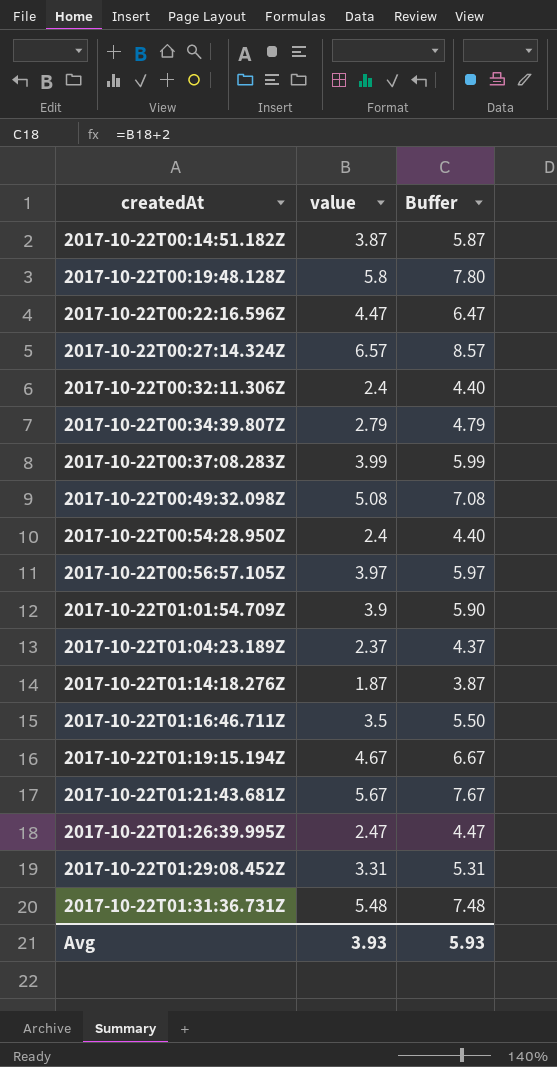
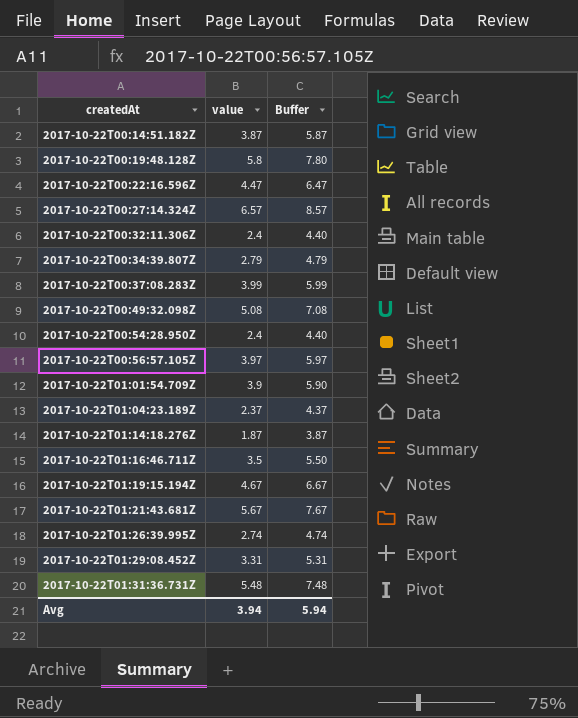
2017-10-22T01:26:39.995Z | value: 2.47 -> 2.74
2017-10-22T01:26:39.995Z | Buffer: 4.47 -> 4.74
Avg | value: 3.93 -> 3.94
Avg | Buffer: 5.93 -> 5.94

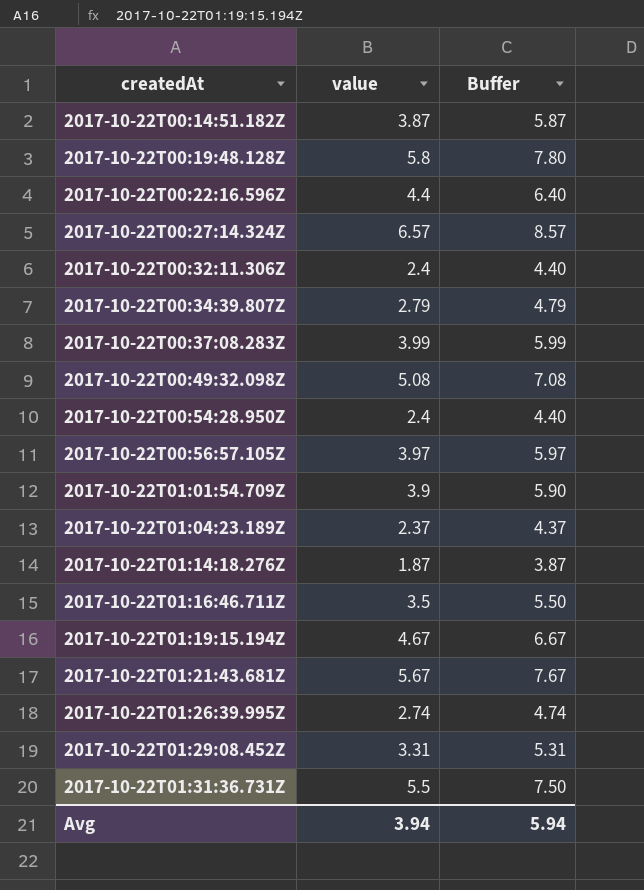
2017-10-22T00:22:16.596Z | value: 4.47 -> 4.4
2017-10-22T00:22:16.596Z | Buffer: 6.47 -> 6.40
2017-10-22T01:31:36.731Z | value: 5.48 -> 5.5
2017-10-22T01:31:36.731Z | Buffer: 7.48 -> 7.50

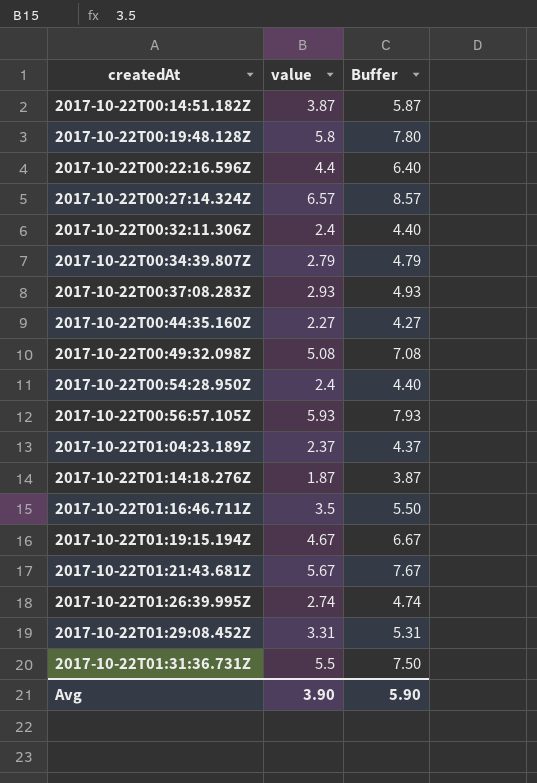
row 2017-10-22T01:01:54.709Z: 3.9 | 5.90 -> none
2017-10-22T00:37:08.283Z | value: 3.99 -> 2.93
2017-10-22T00:37:08.283Z | Buffer: 5.99 -> 4.93
row 2017-10-22T00:44:35.160Z: none -> 2.27 | 4.27
2017-10-22T00:56:57.105Z | value: 3.97 -> 5.93
2017-10-22T00:56:57.105Z | Buffer: 5.97 -> 7.93
Avg | value: 3.94 -> 3.90
Avg | Buffer: 5.94 -> 5.90

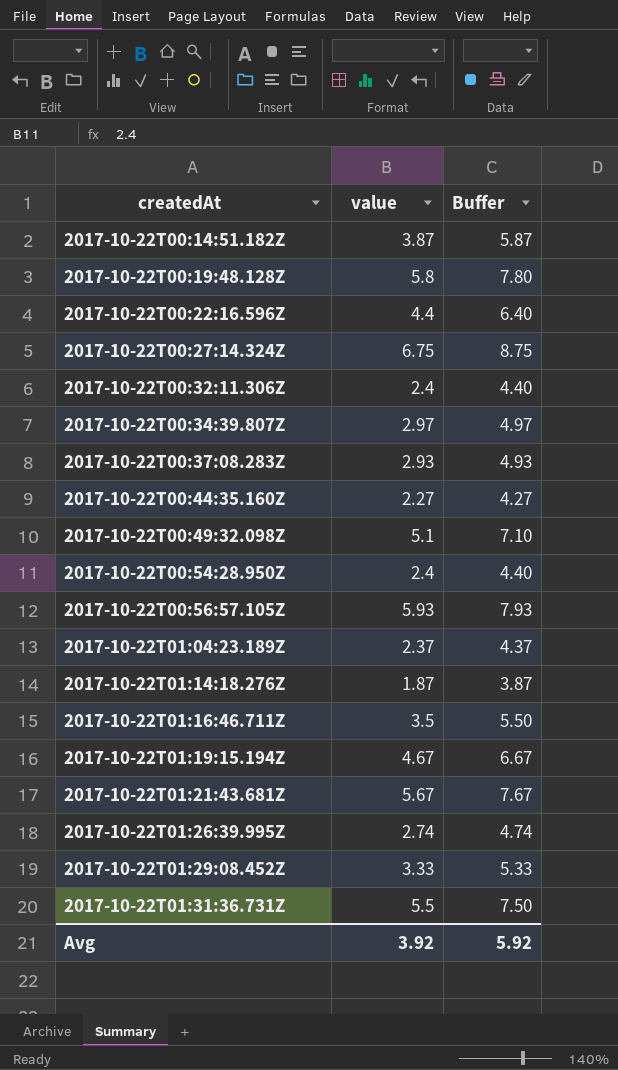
2017-10-22T00:27:14.324Z | value: 6.57 -> 6.75
2017-10-22T00:27:14.324Z | Buffer: 8.57 -> 8.75
2017-10-22T00:34:39.807Z | value: 2.79 -> 2.97
2017-10-22T00:34:39.807Z | Buffer: 4.79 -> 4.97
2017-10-22T00:49:32.098Z | value: 5.08 -> 5.1
2017-10-22T00:49:32.098Z | Buffer: 7.08 -> 7.10
2017-10-22T01:29:08.452Z | value: 3.31 -> 3.33
2017-10-22T01:29:08.452Z | Buffer: 5.31 -> 5.33
Avg | value: 3.90 -> 3.92
Avg | Buffer: 5.90 -> 5.92

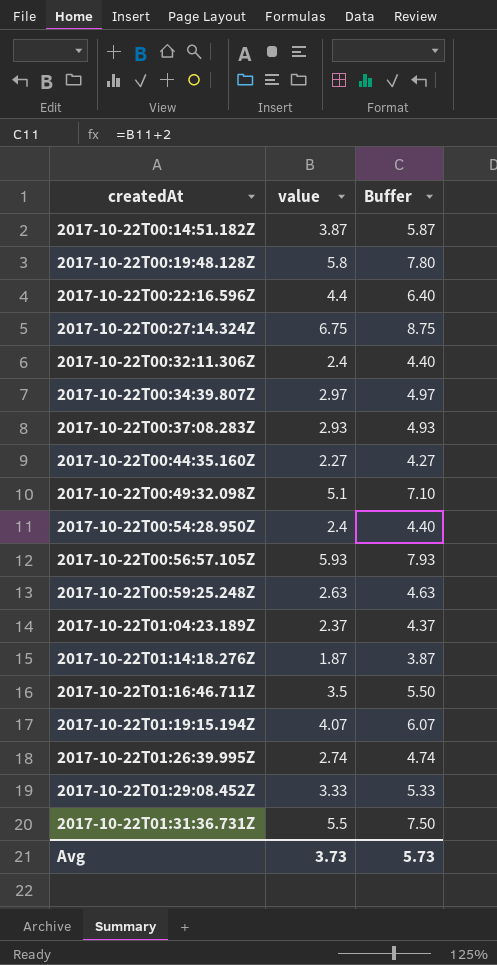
row 2017-10-22T01:21:43.681Z: 5.67 | 7.67 -> none
row 2017-10-22T00:59:25.248Z: none -> 2.63 | 4.63
2017-10-22T01:19:15.194Z | value: 4.67 -> 4.07
2017-10-22T01:19:15.194Z | Buffer: 6.67 -> 6.07
Avg | value: 3.92 -> 3.73
Avg | Buffer: 5.92 -> 5.73

